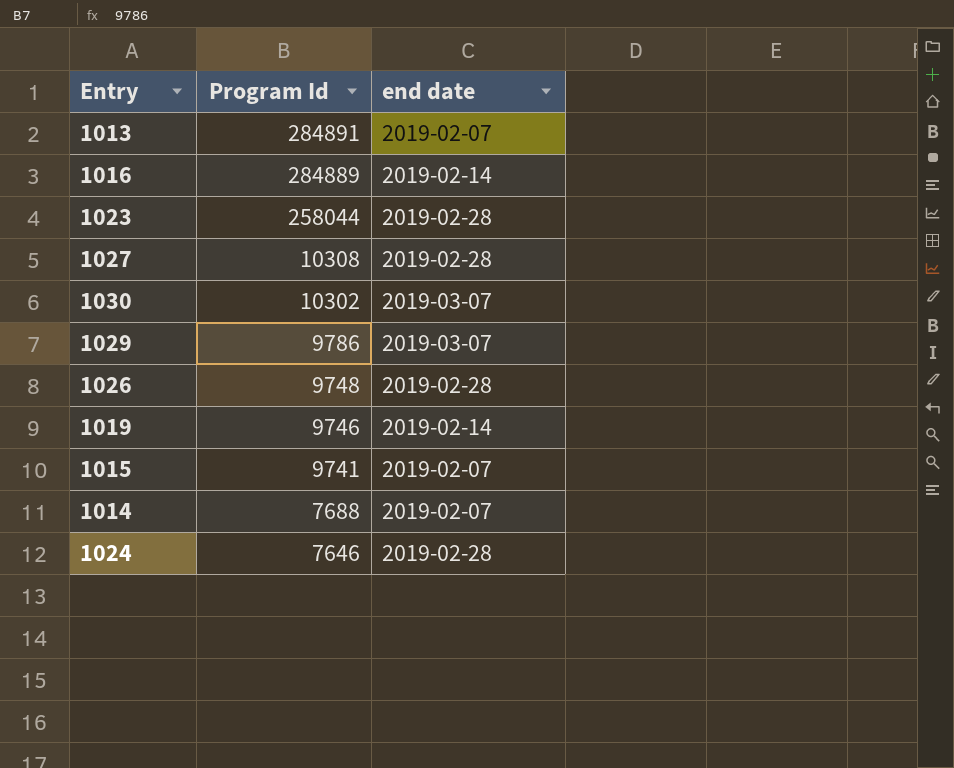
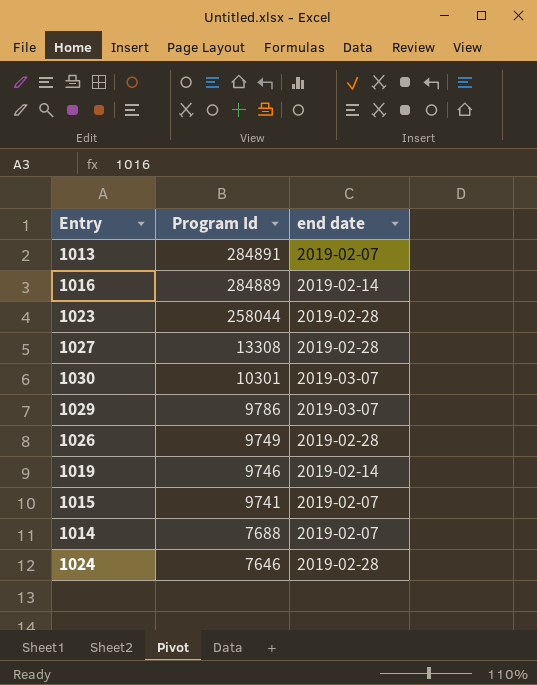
1027 | Program Id: 10308 -> 13308
1030 | Program Id: 10302 -> 10301
1026 | Program Id: 9748 -> 9749

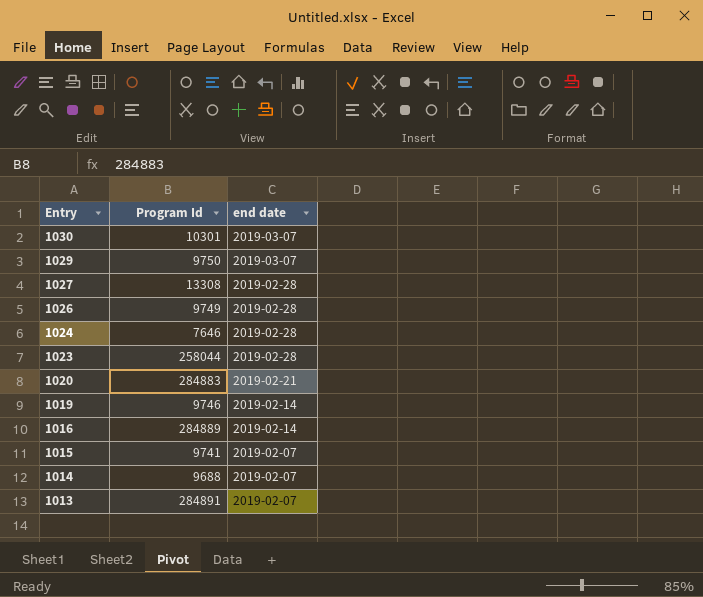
row order: Program Id descending -> Entry descending
1029 | Program Id: 9786 -> 9750
row 1020: none -> 284883 | 2019-02-21
1014 | Program Id: 7688 -> 9688

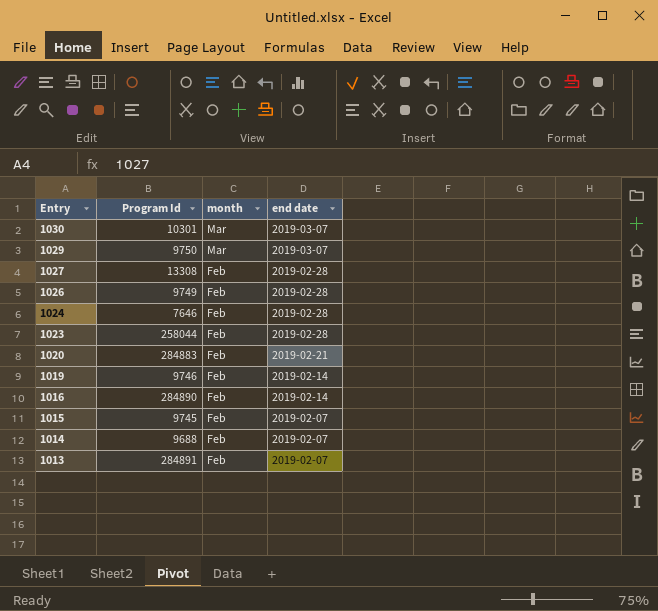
column month | position: none -> 3
1016 | Program Id: 284889 -> 284890
1015 | Program Id: 9741 -> 9745

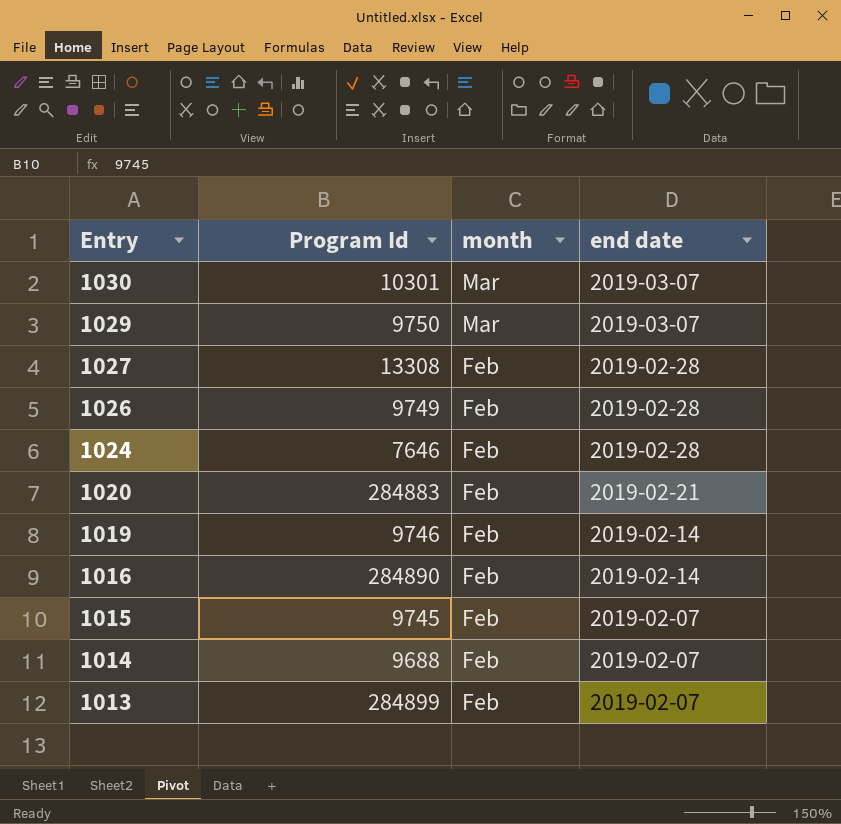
row 1023: 258044 | Feb | 2019-02-28 -> none
1013 | Program Id: 284891 -> 284899

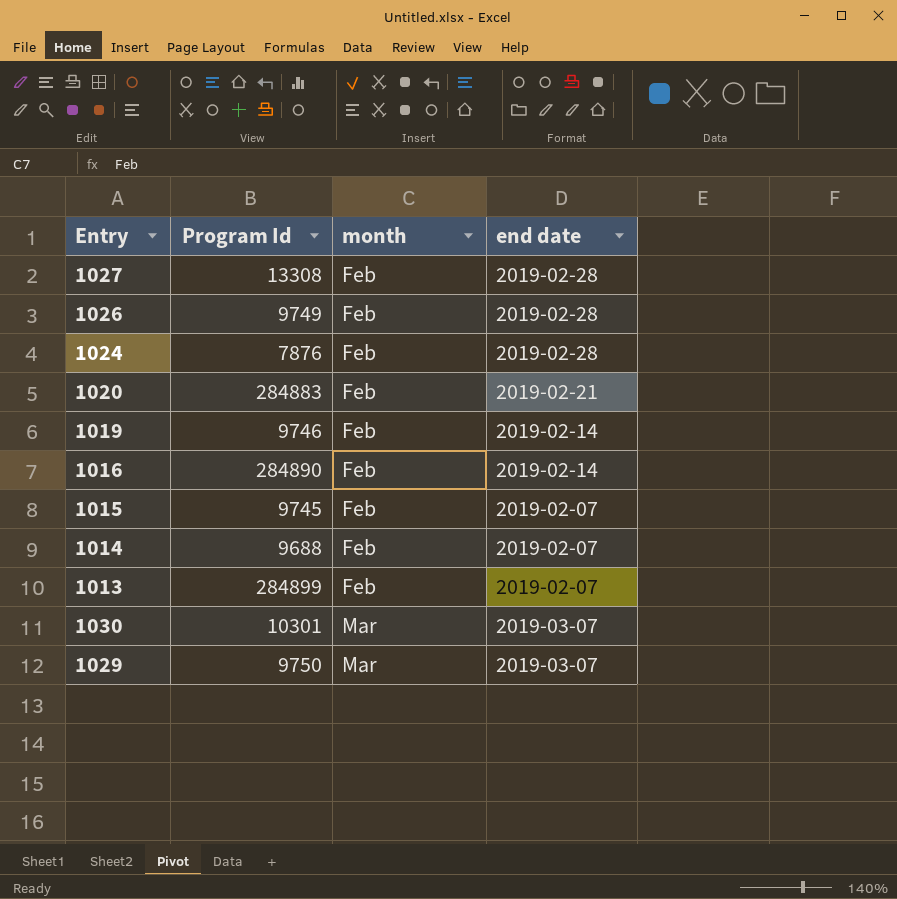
row order: Entry descending -> month ascending
1024 | Program Id: 7646 -> 7876

